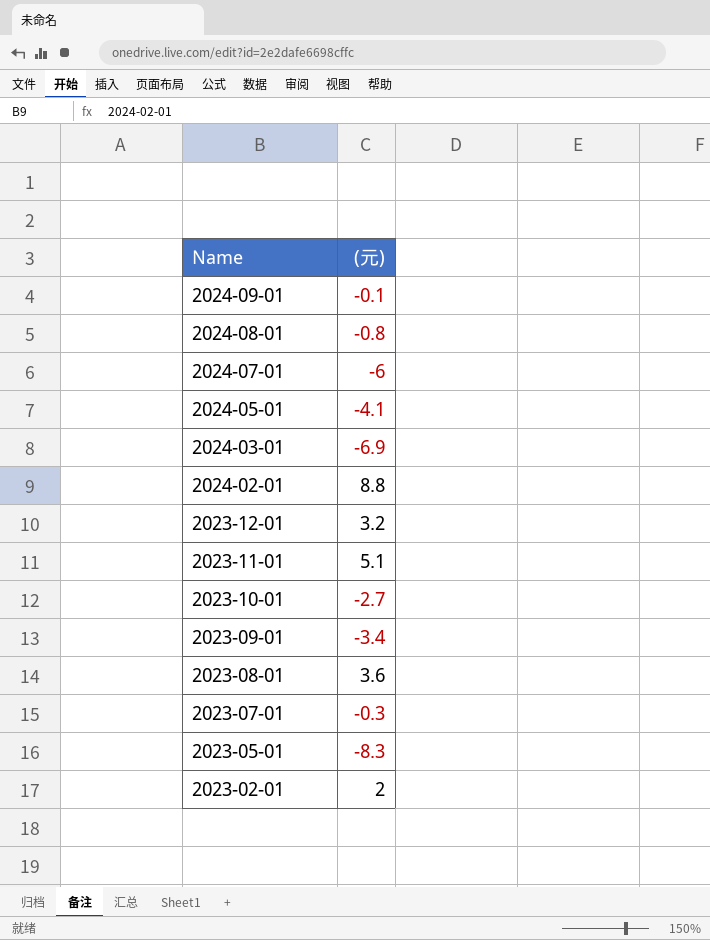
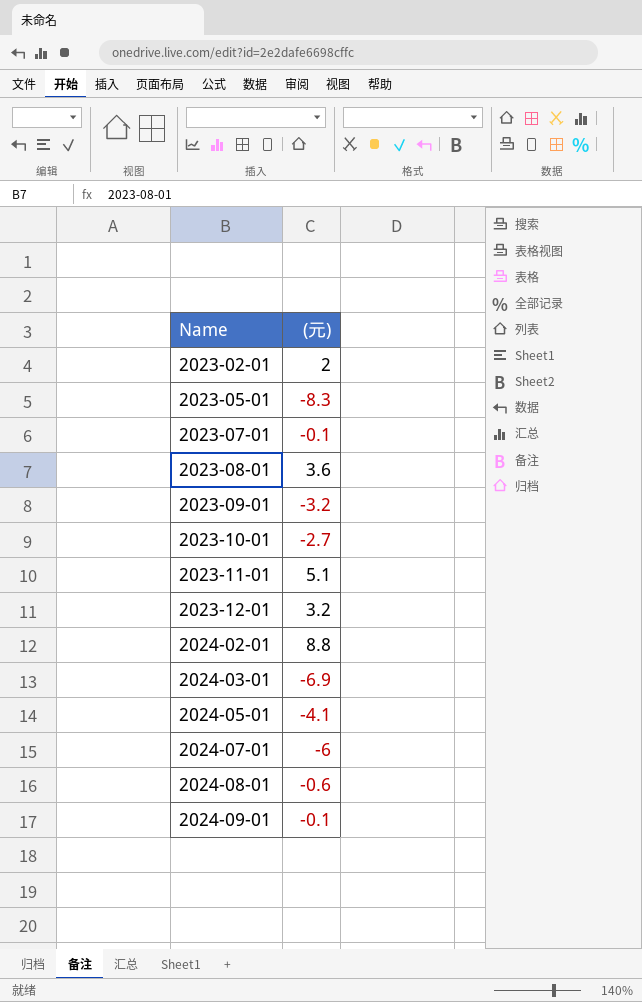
row order: Name descending -> Name ascending
2023-07-01 | (元): -0.3 -> -0.1
2023-09-01 | (元): -3.4 -> -3.2
2024-08-01 | (元): -0.8 -> -0.6

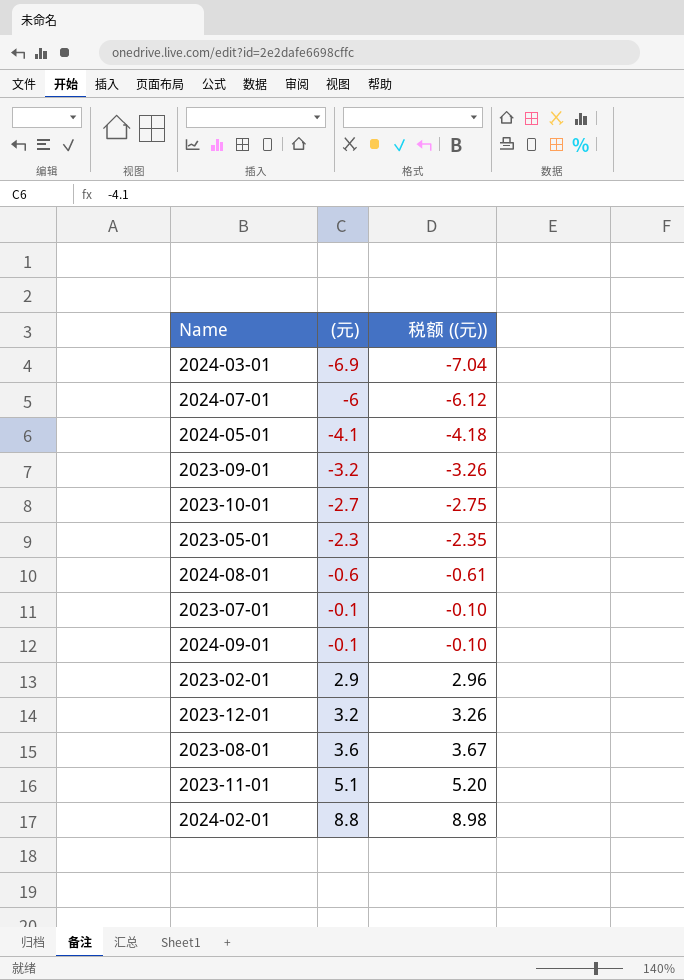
row order: Name ascending -> (元) ascending
column 税额 ((元)) | formula: none -> [(元)] * 1.02
2023-05-01 | (元): -8.3 -> -2.3
2023-02-01 | (元): 2 -> 2.9

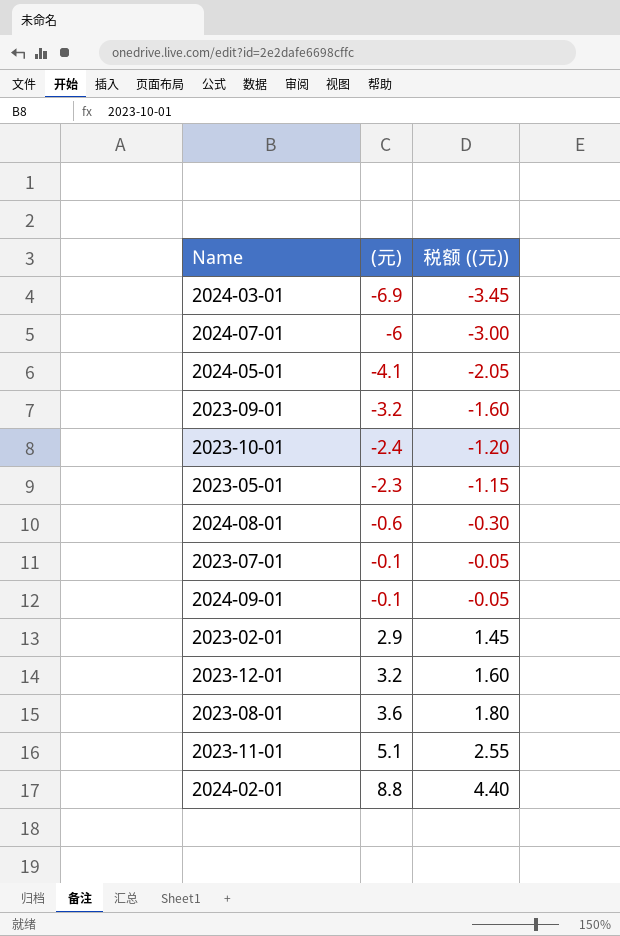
column 税额 ((元)) | formula: [(元)] * 1.02 -> [(元)] * 0.5
2023-10-01 | (元): -2.7 -> -2.4

